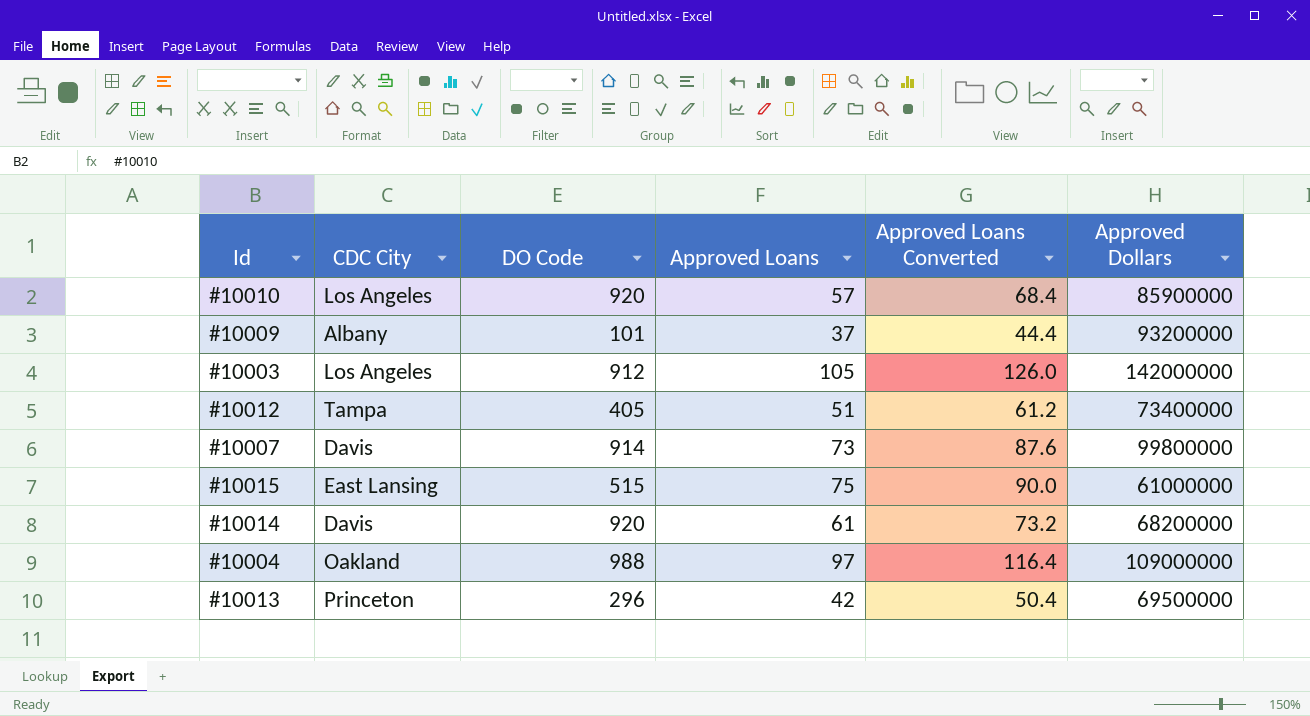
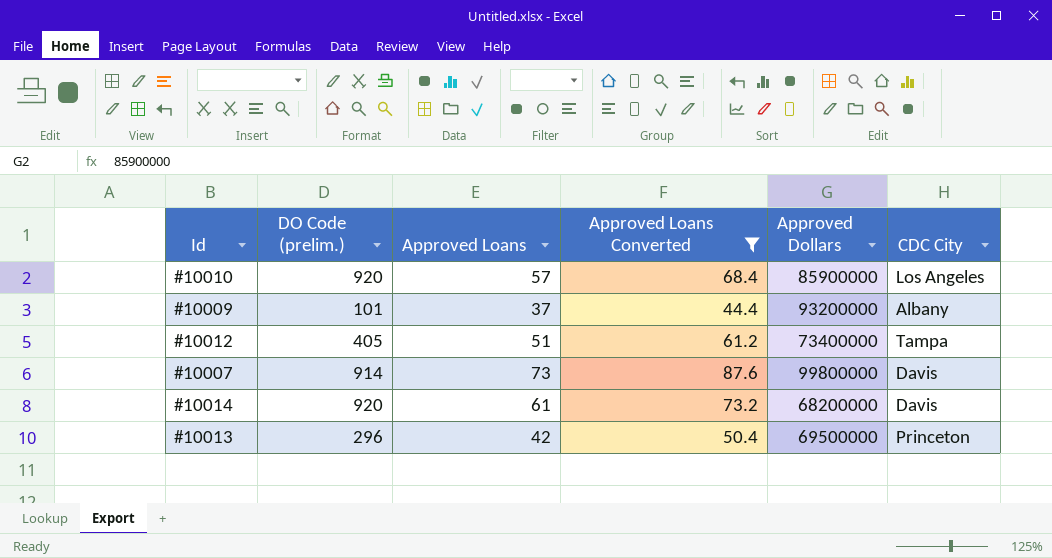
filter: none -> Approved Loans Converted <= 87.6
column name: DO Code -> DO Code (prelim.)
column CDC City | position: 2 -> 6

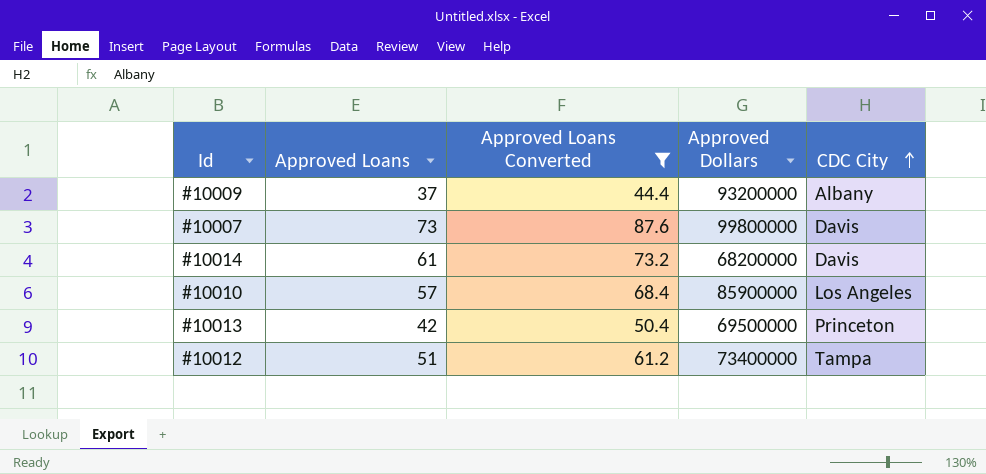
row order: none -> CDC City ascending
column DO Code (prelim.) | position: 2 -> none

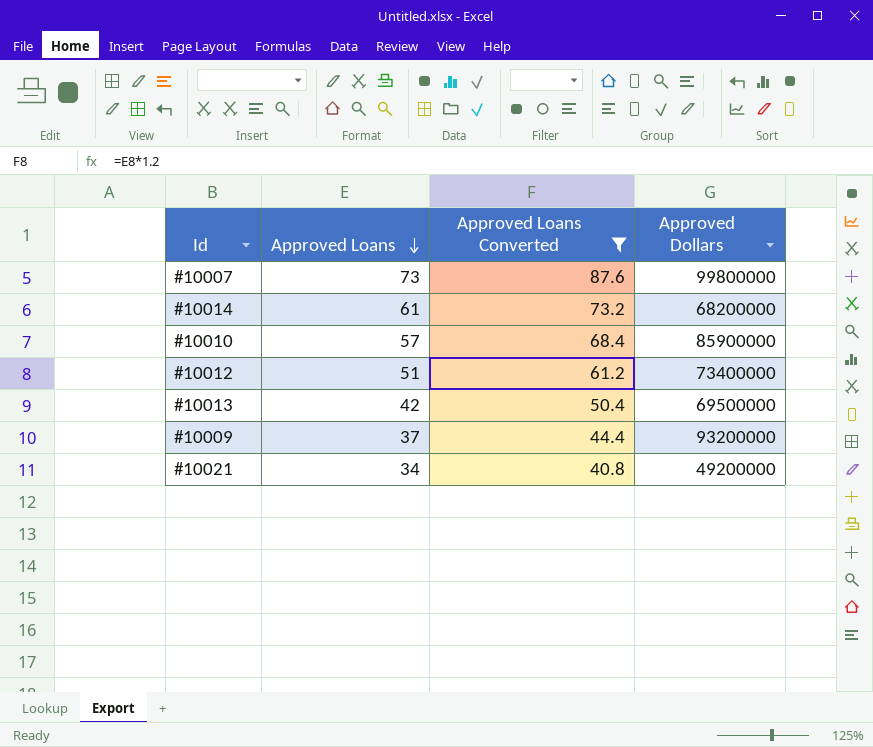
row order: CDC City ascending -> Approved Loans descending
column CDC City | position: 5 -> none
row #10021: none -> 34 | 40.8 | 49200000

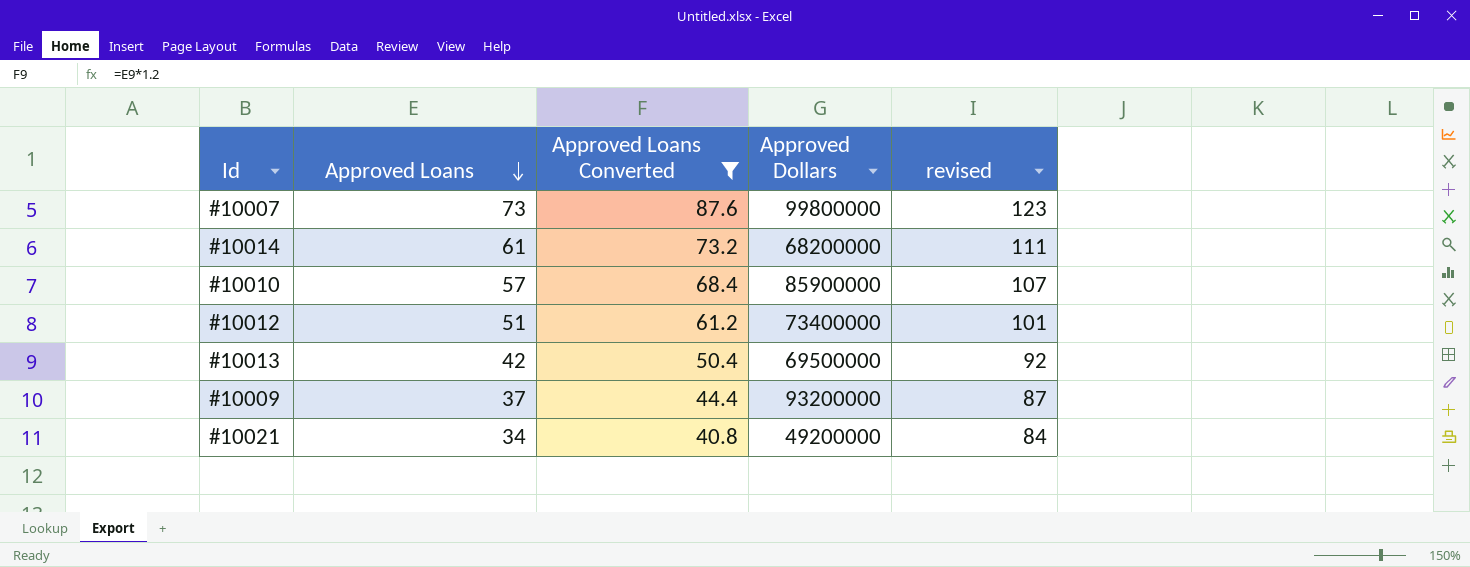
column revised | formula: none -> [Approved Loans] + 50

